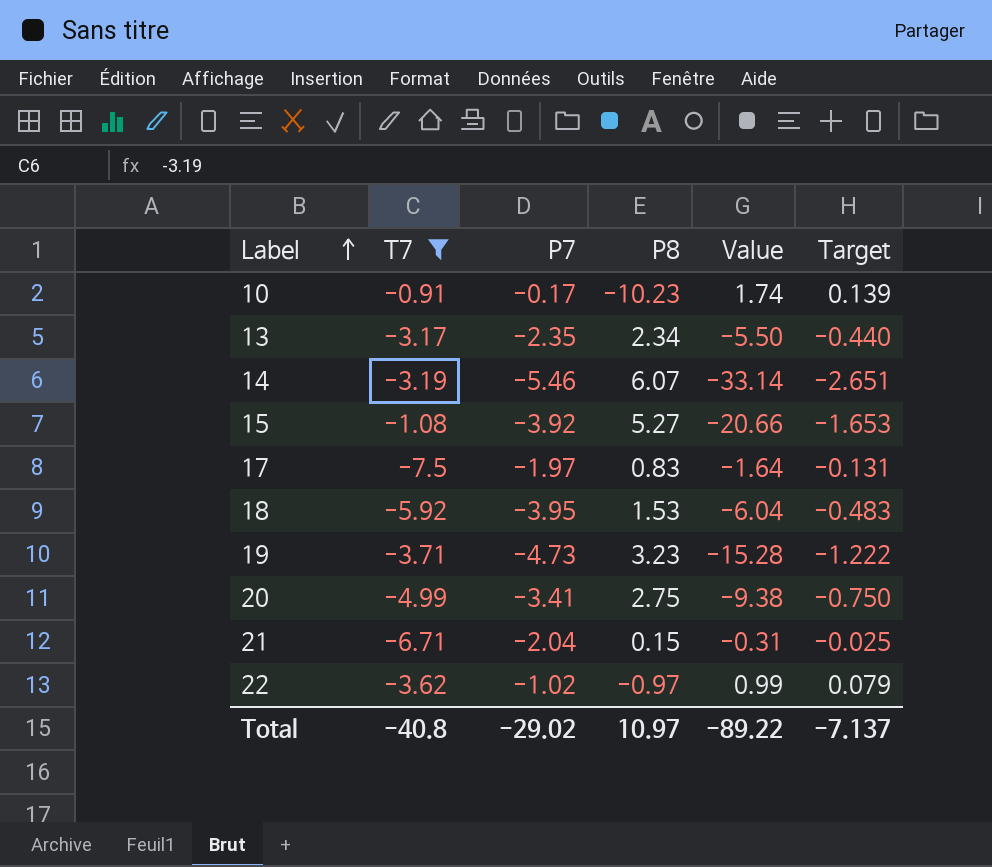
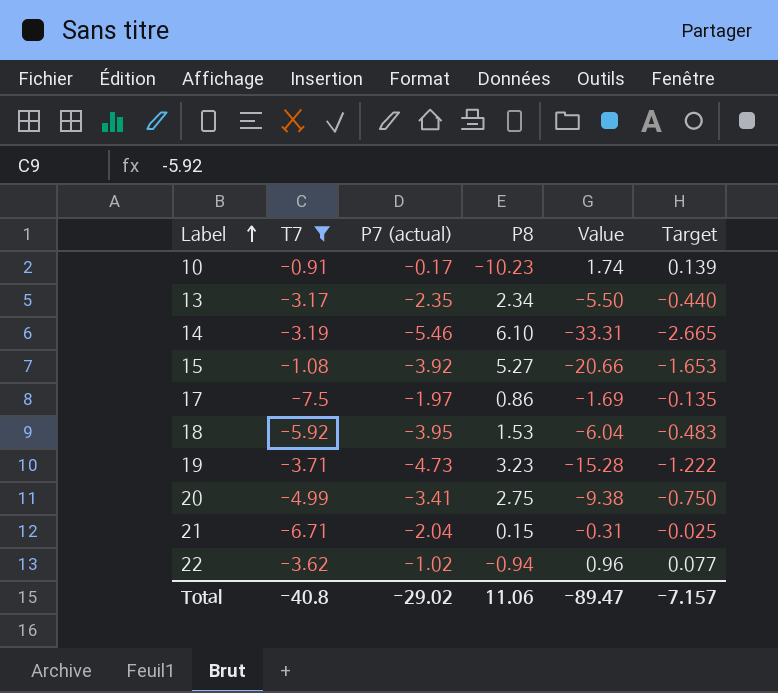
column name: P7 -> P7 (actual)
14 | P8: 6.07 -> 6.10
14 | Value: -33.14 -> -33.31
14 | Target: -2.651 -> -2.665
17 | P8: 0.83 -> 0.86
17 | Value: -1.64 -> -1.69
17 | Target: -0.131 -> -0.135
22 | P8: -0.97 -> -0.94
22 | Value: 0.99 -> 0.96
22 | Target: 0.079 -> 0.077
Total | P8: 10.97 -> 11.06
Total | Value: -89.22 -> -89.47
Total | Target: -7.137 -> -7.157

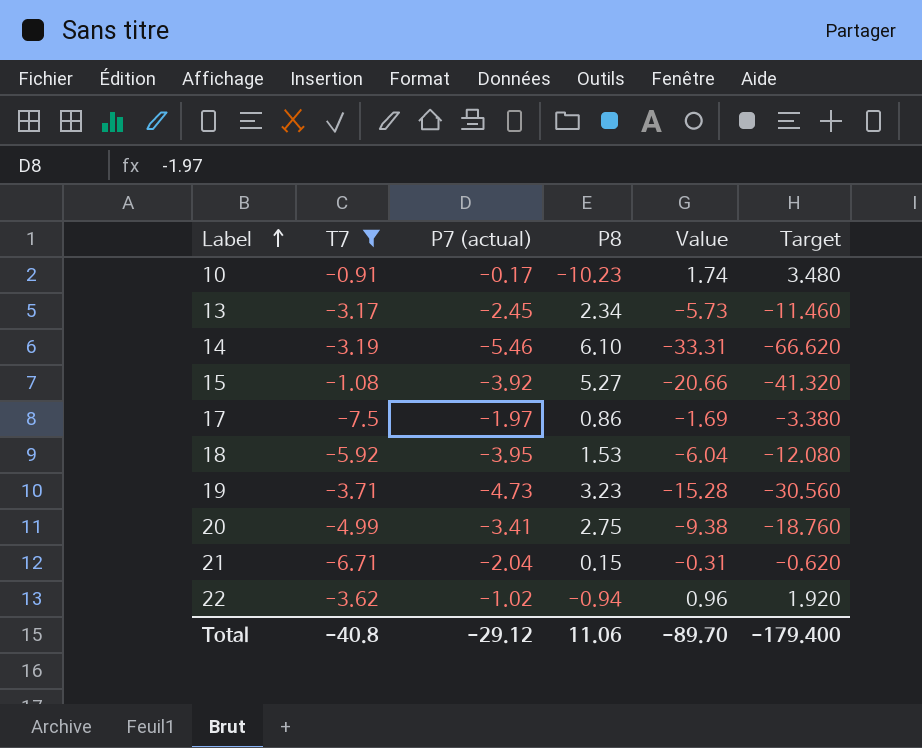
column Target | formula: [Value] * 0.08 -> [Value] * 2
13 | P7 (actual): -2.35 -> -2.45
13 | Value: -5.50 -> -5.73
Total | P7 (actual): -29.02 -> -29.12
Total | Value: -89.47 -> -89.70
Total | Target: -7.157 -> -179.400

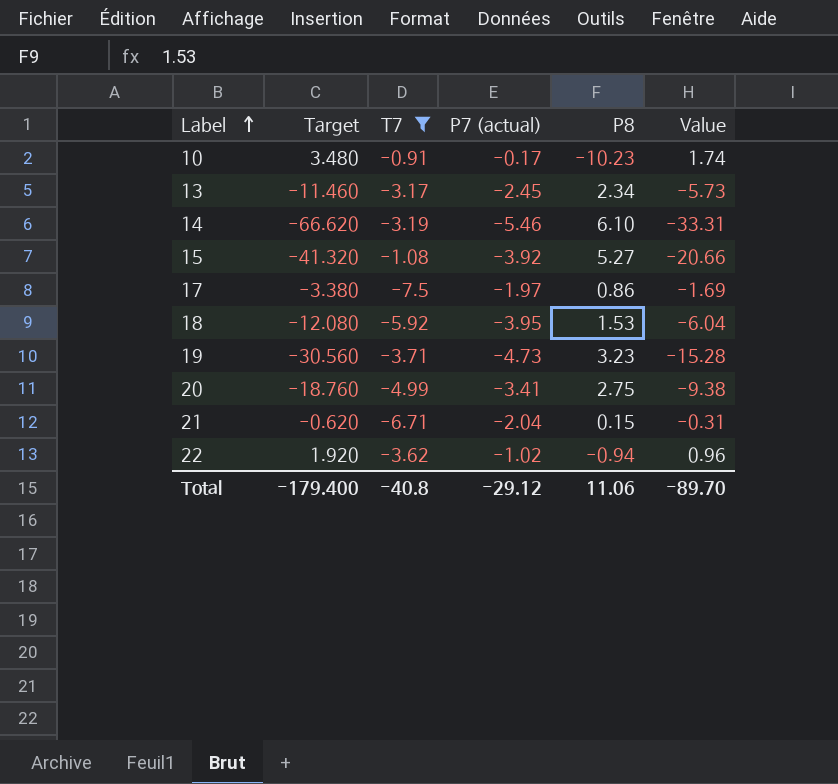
column Target | position: 6 -> 2

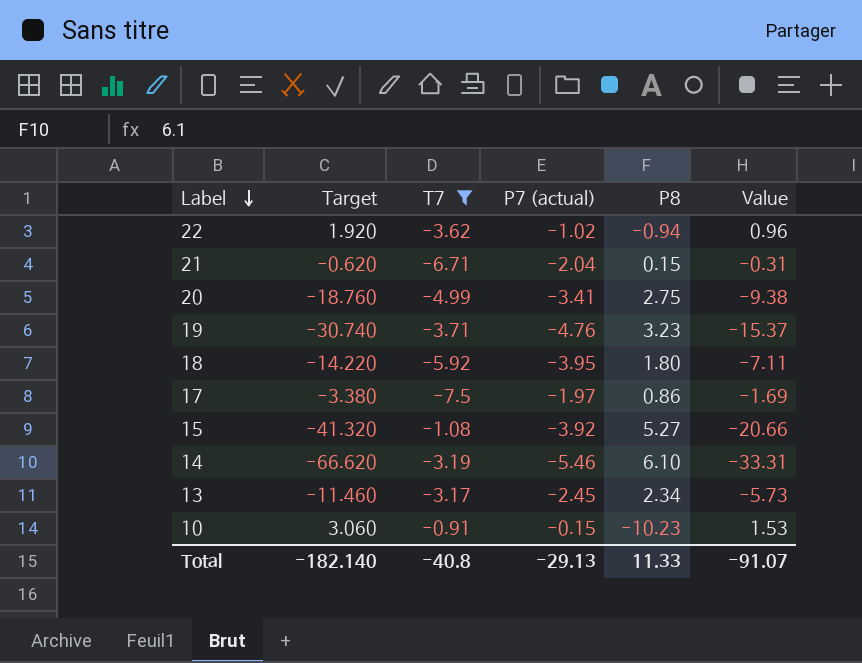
row order: Label ascending -> Label descending
19 | Target: -30.560 -> -30.740
19 | P7 (actual): -4.73 -> -4.76
19 | Value: -15.28 -> -15.37
18 | Target: -12.080 -> -14.220
18 | P8: 1.53 -> 1.80
18 | Value: -6.04 -> -7.11
10 | Target: 3.480 -> 3.060
10 | P7 (actual): -0.17 -> -0.15
10 | Value: 1.74 -> 1.53
Total | Target: -179.400 -> -182.140
Total | P7 (actual): -29.12 -> -29.13
Total | P8: 11.06 -> 11.33
Total | Value: -89.70 -> -91.07

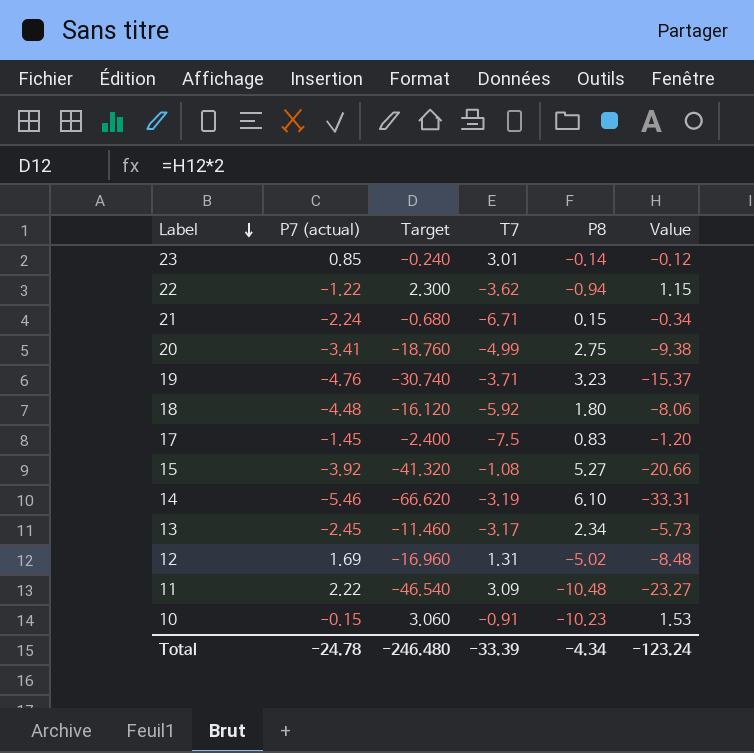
filter: T7 <= -0.91 -> none
column P7 (actual) | position: 4 -> 2
22 | P7 (actual): -1.02 -> -1.22
22 | Target: 1.920 -> 2.300
22 | Value: 0.96 -> 1.15
21 | P7 (actual): -2.04 -> -2.24
21 | Target: -0.620 -> -0.680
21 | Value: -0.31 -> -0.34
18 | P7 (actual): -3.95 -> -4.48
18 | Target: -14.220 -> -16.120
18 | Value: -7.11 -> -8.06
17 | P7 (actual): -1.97 -> -1.45
17 | Target: -3.380 -> -2.400
17 | P8: 0.86 -> 0.83
17 | Value: -1.69 -> -1.20
Total | P7 (actual): -29.13 -> -24.78
Total | Target: -182.140 -> -246.480
Total | T7: -40.8 -> -33.39
Total | P8: 11.33 -> -4.34
Total | Value: -91.07 -> -123.24

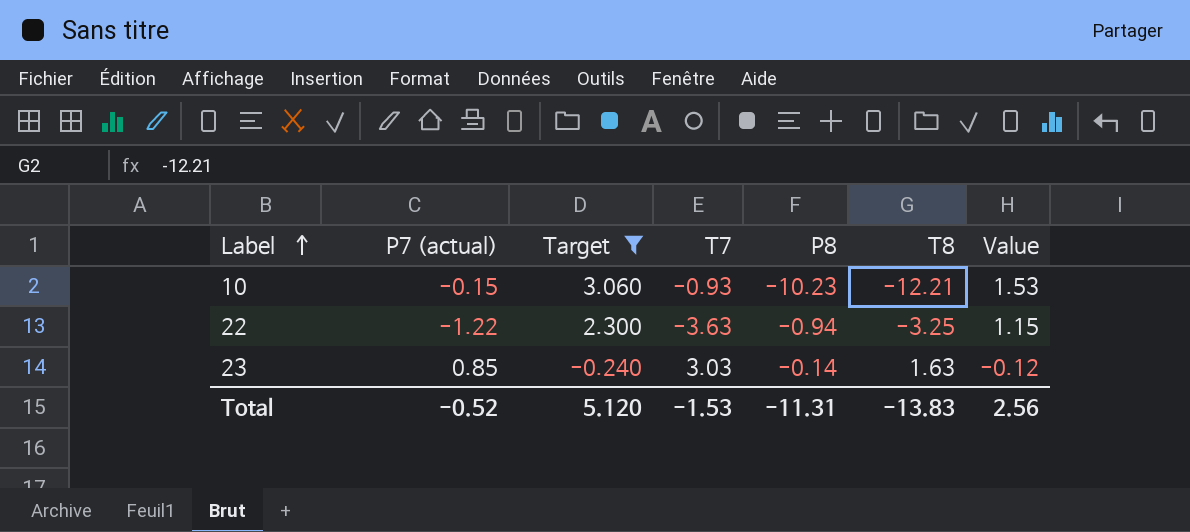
filter: none -> Target >= -0.240
row order: Label descending -> Label ascending
column T8 | position: none -> 6
10 | T7: -0.91 -> -0.93
22 | T7: -3.62 -> -3.63
23 | T7: 3.01 -> 3.03
Total | P7 (actual): -24.78 -> -0.52
Total | Target: -246.480 -> 5.120
Total | T7: -33.39 -> -1.53
Total | P8: -4.34 -> -11.31
Total | Value: -123.24 -> 2.56

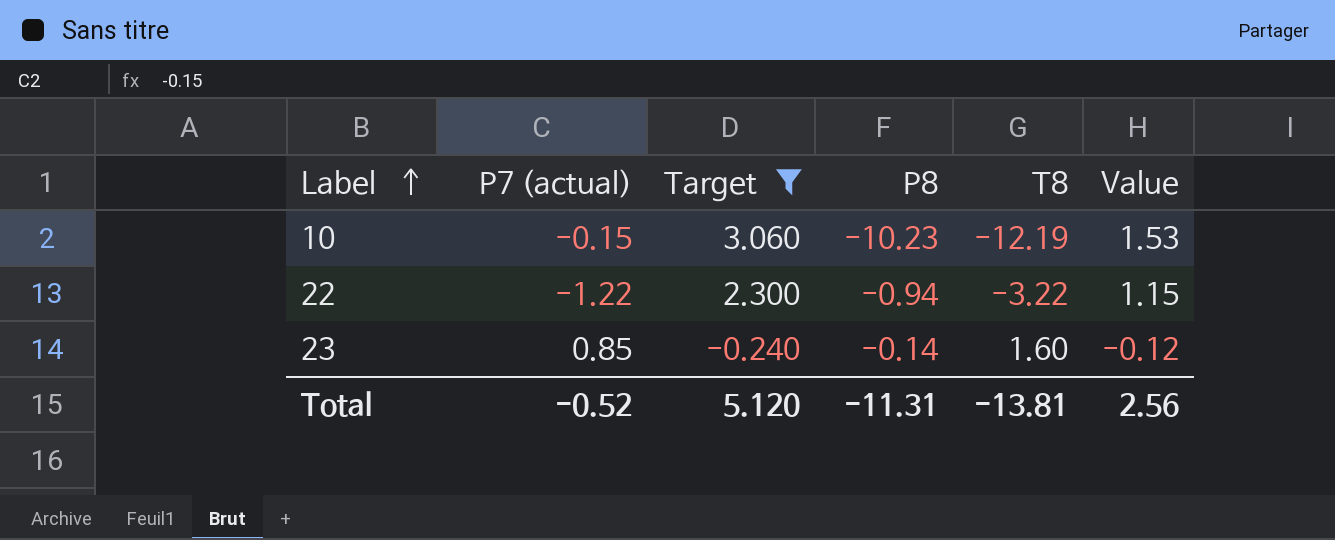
column T7 | position: 4 -> none
10 | T8: -12.21 -> -12.19
22 | T8: -3.25 -> -3.22
23 | T8: 1.63 -> 1.60
Total | T8: -13.83 -> -13.81

